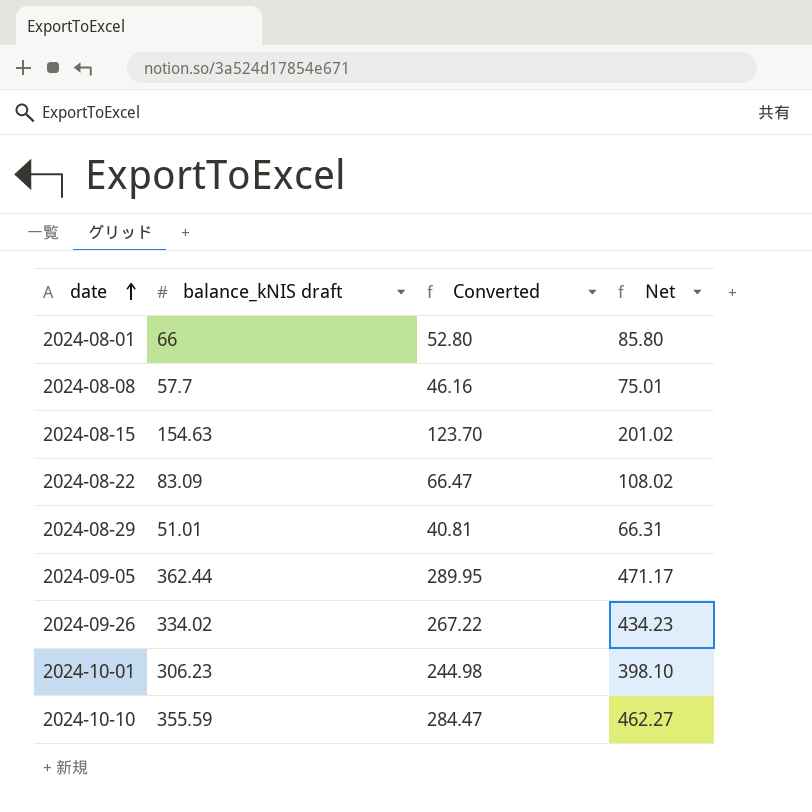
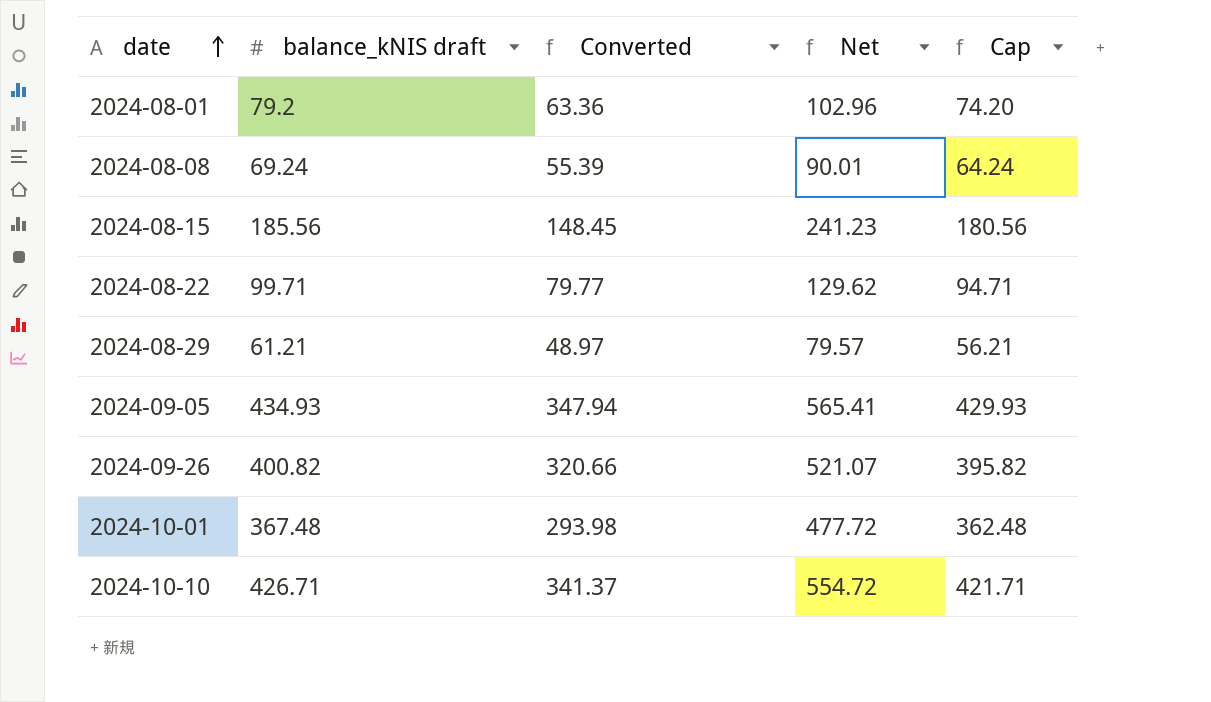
column Cap | formula: none -> [balance_kNIS draft] - 5
2024-08-01 | balance_kNIS draft: 66 -> 79.2
2024-08-01 | Converted: 52.80 -> 63.36
2024-08-01 | Net: 85.80 -> 102.96
2024-08-08 | balance_kNIS draft: 57.7 -> 69.24
2024-08-08 | Converted: 46.16 -> 55.39
2024-08-08 | Net: 75.01 -> 90.01
2024-08-15 | balance_kNIS draft: 154.63 -> 185.56
2024-08-15 | Converted: 123.70 -> 148.45
2024-08-15 | Net: 201.02 -> 241.23
2024-08-22 | balance_kNIS draft: 83.09 -> 99.71
2024-08-22 | Converted: 66.47 -> 79.77
2024-08-22 | Net: 108.02 -> 129.62
2024-08-29 | balance_kNIS draft: 51.01 -> 61.21
2024-08-29 | Converted: 40.81 -> 48.97
2024-08-29 | Net: 66.31 -> 79.57
2024-09-05 | balance_kNIS draft: 362.44 -> 434.93
2024-09-05 | Converted: 289.95 -> 347.94
2024-09-05 | Net: 471.17 -> 565.41
2024-09-26 | balance_kNIS draft: 334.02 -> 400.82
2024-09-26 | Converted: 267.22 -> 320.66
2024-09-26 | Net: 434.23 -> 521.07
2024-10-01 | balance_kNIS draft: 306.23 -> 367.48
2024-10-01 | Converted: 244.98 -> 293.98
2024-10-01 | Net: 398.10 -> 477.72
2024-10-10 | balance_kNIS draft: 355.59 -> 426.71
2024-10-10 | Converted: 284.47 -> 341.37
2024-10-10 | Net: 462.27 -> 554.72

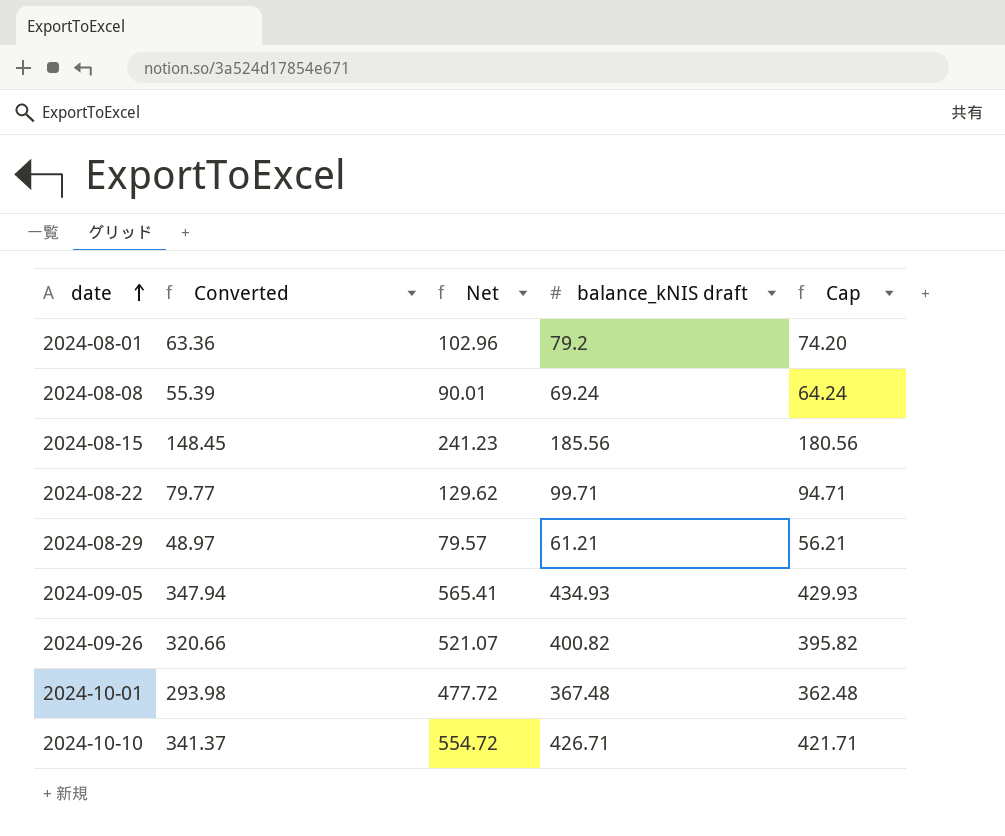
column balance_kNIS draft | position: 2 -> 4

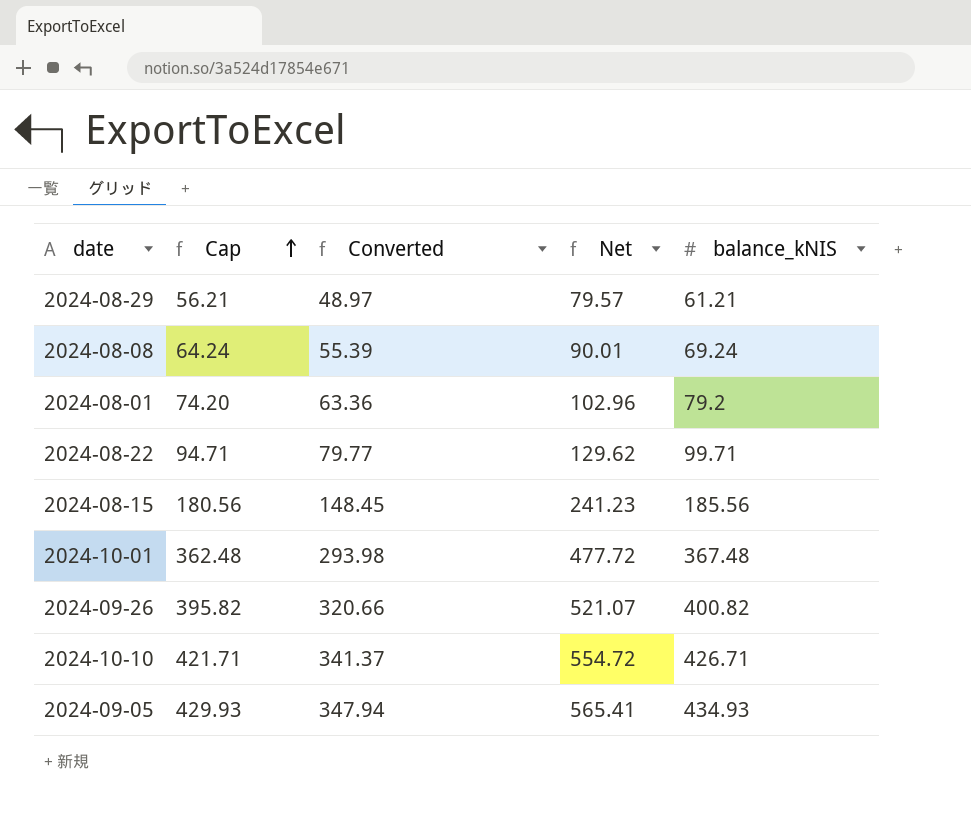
row order: date ascending -> Cap ascending
column Cap | position: 5 -> 2
column name: balance_kNIS draft -> balance_kNIS

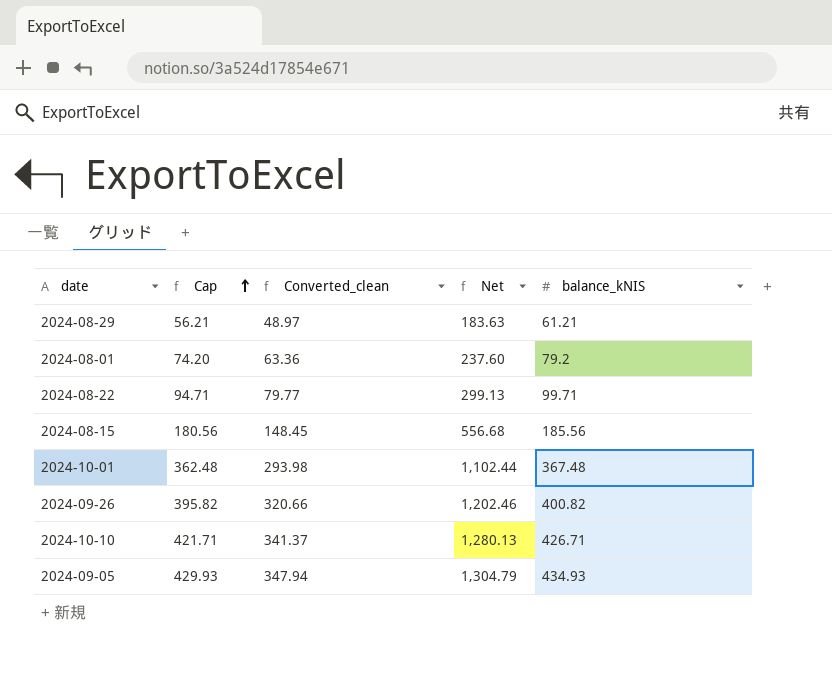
column name: Converted -> Converted_clean
column Net | formula: [balance_kNIS] * 1.3 -> [balance_kNIS] * 3
row 2024-08-08: 64.24 | 55.39 | 90.01 | 69.24 -> none

